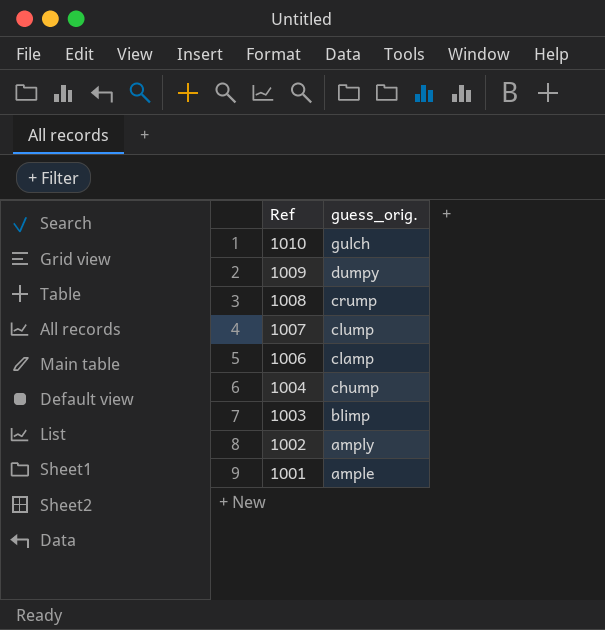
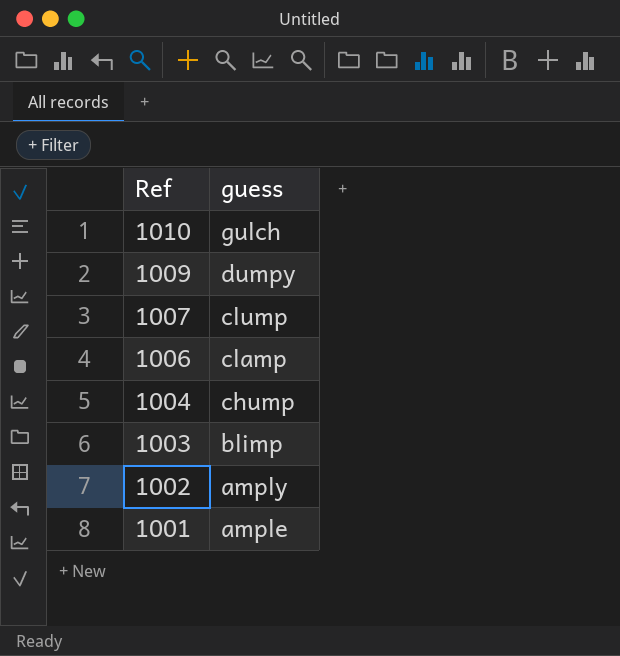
column name: guess_orig. -> guess
row 1008: crump -> none

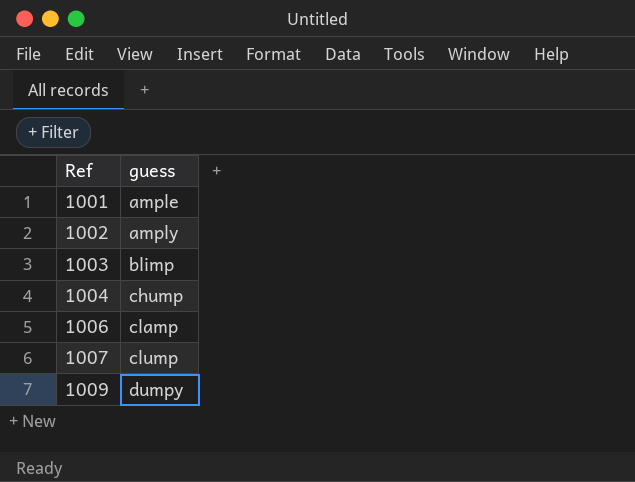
row order: Ref descending -> Ref ascending
row 1010: gulch -> none

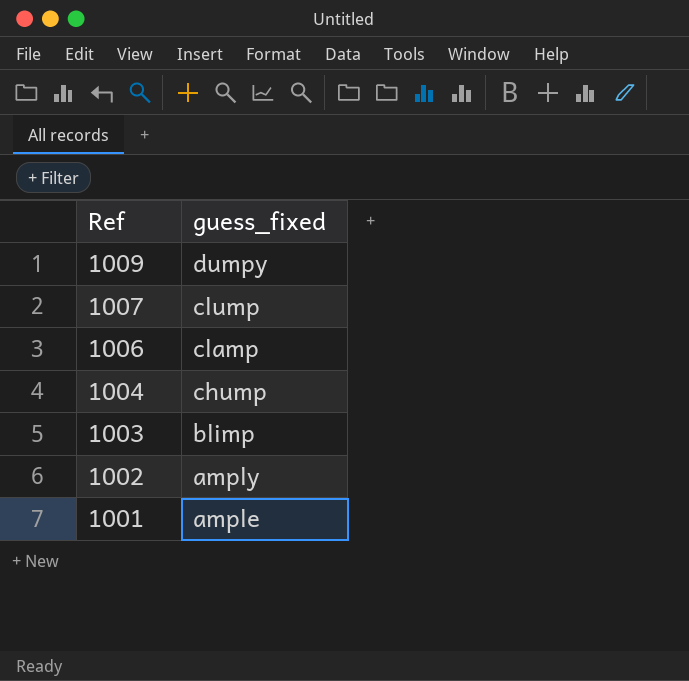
row order: Ref ascending -> Ref descending
column name: guess -> guess_fixed

